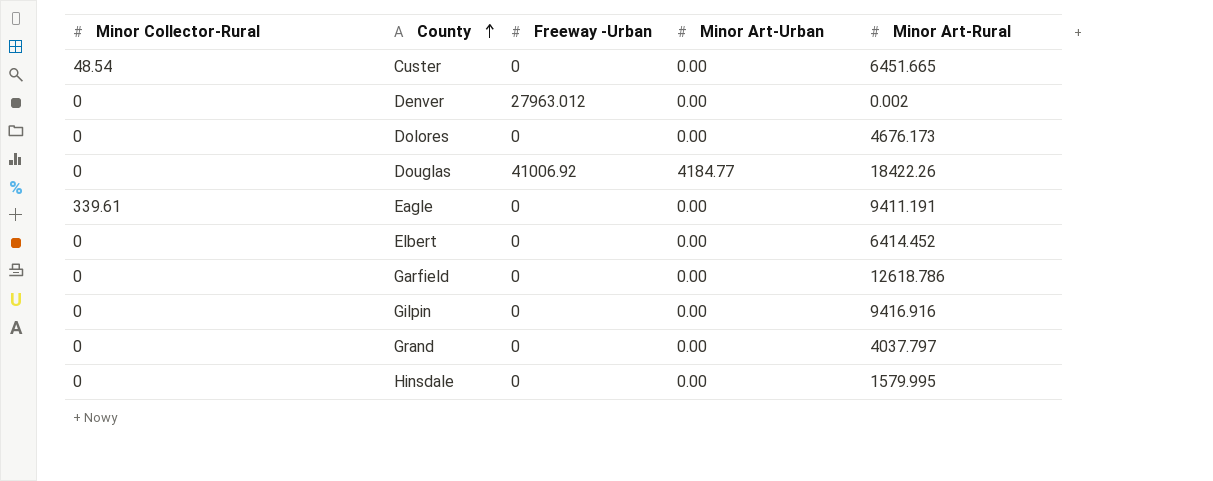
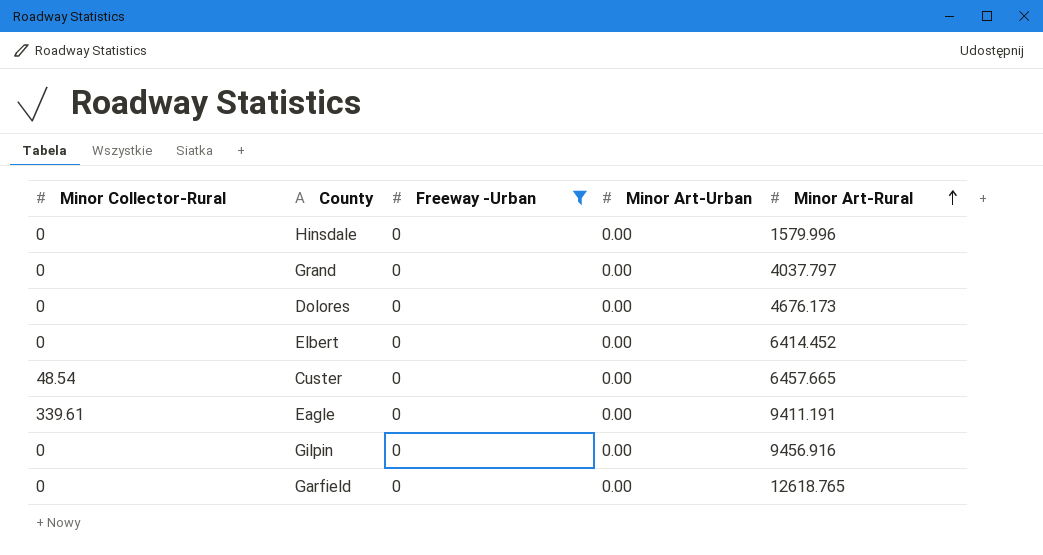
filter: none -> Freeway -Urban = 0
row order: County ascending -> Minor Art-Rural ascending
Hinsdale | Minor Art-Rural: 1579.995 -> 1579.996
Custer | Minor Art-Rural: 6451.665 -> 6457.665
Gilpin | Minor Art-Rural: 9416.916 -> 9456.916
Garfield | Minor Art-Rural: 12618.786 -> 12618.765

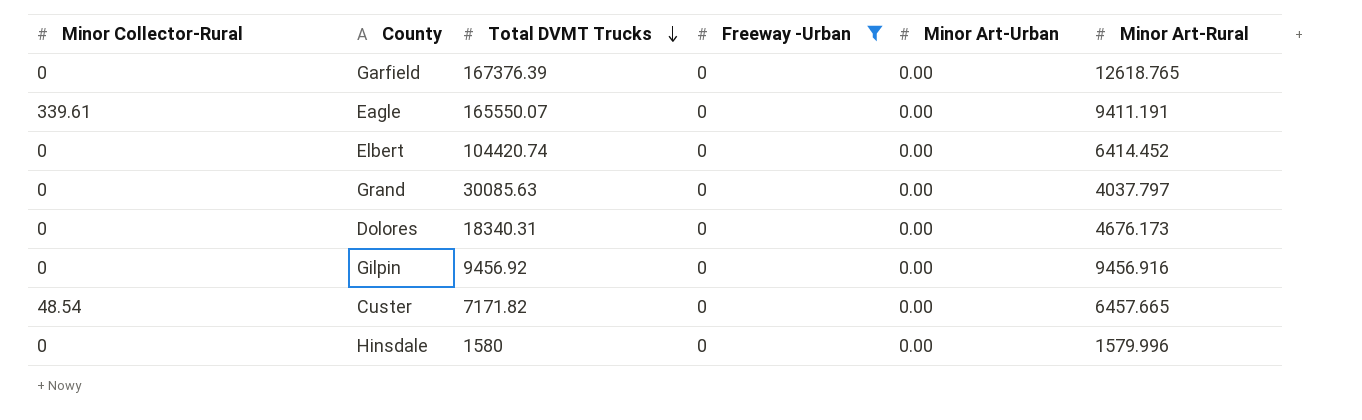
row order: Minor Art-Rural ascending -> Total DVMT Trucks descending
column Total DVMT Trucks | position: none -> 3

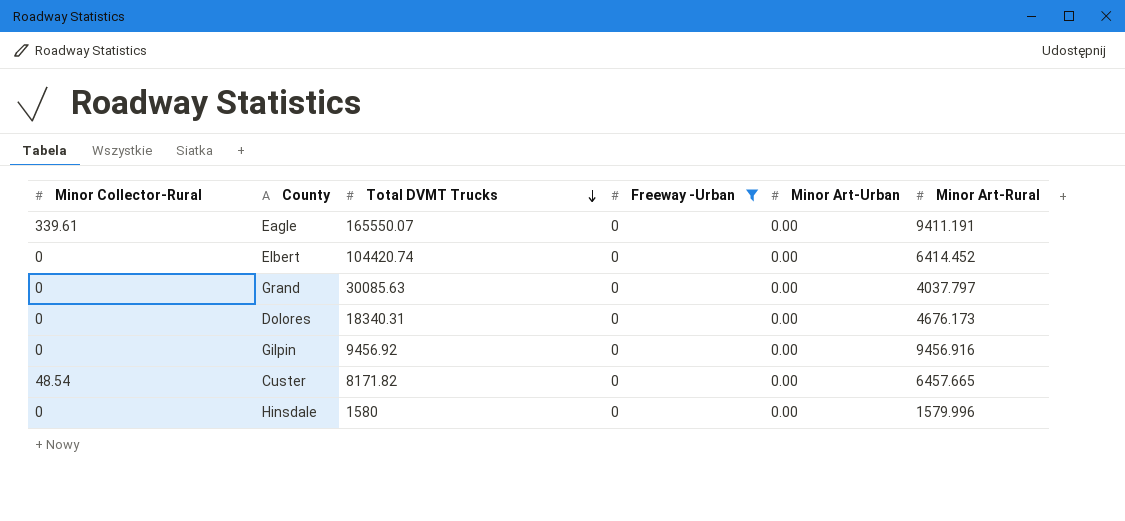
row Garfield: 0 | 167376.39 | 0 | 0.00 | 12618.765 -> none
Custer | Total DVMT Trucks: 7171.82 -> 8171.82

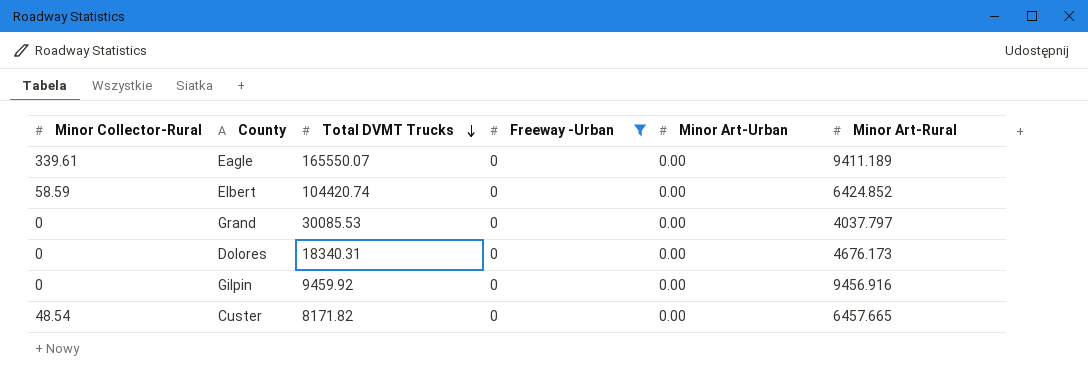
row Hinsdale: 0 | 1580 | 0 | 0.00 | 1579.996 -> none
Eagle | Minor Art-Rural: 9411.191 -> 9411.189
Elbert | Minor Collector-Rural: 0 -> 58.59
Elbert | Minor Art-Rural: 6414.452 -> 6424.852
Grand | Total DVMT Trucks: 30085.63 -> 30085.53
Gilpin | Total DVMT Trucks: 9456.92 -> 9459.92

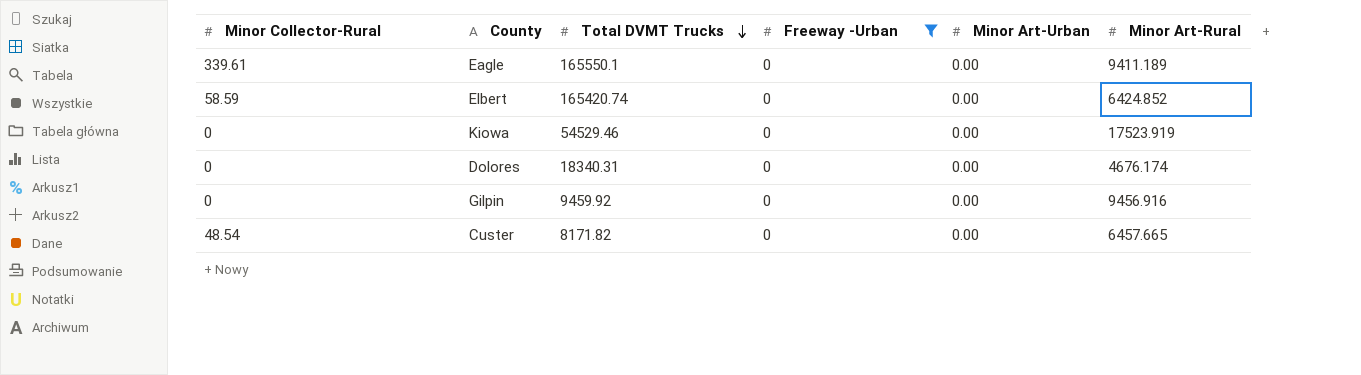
row Grand: 0 | 30085.53 | 0 | 0.00 | 4037.797 -> none
Eagle | Total DVMT Trucks: 165550.07 -> 165550.1
Elbert | Total DVMT Trucks: 104420.74 -> 165420.74
row Kiowa: none -> 0 | 54529.46 | 0 | 0.00 | 17523.919
Dolores | Minor Art-Rural: 4676.173 -> 4676.174

